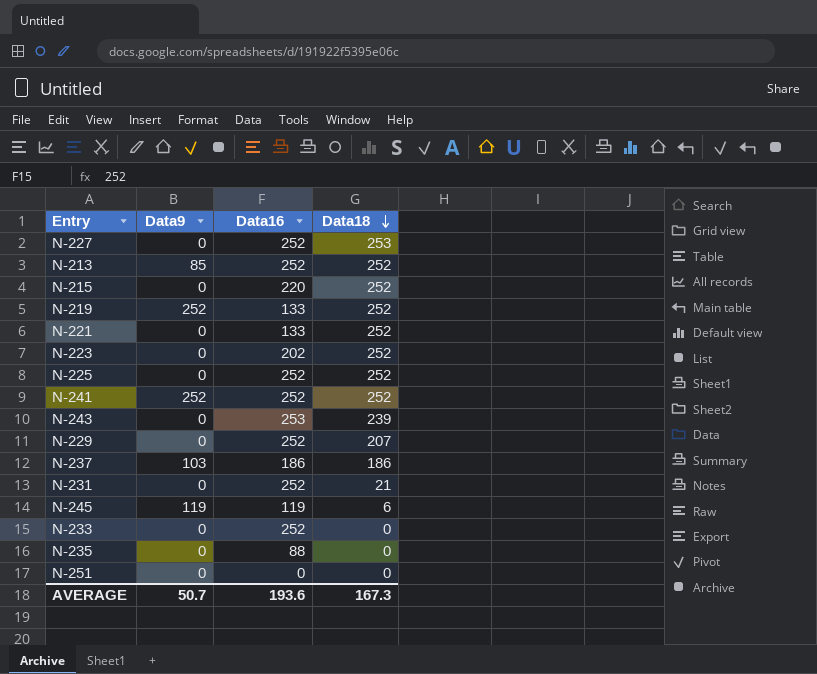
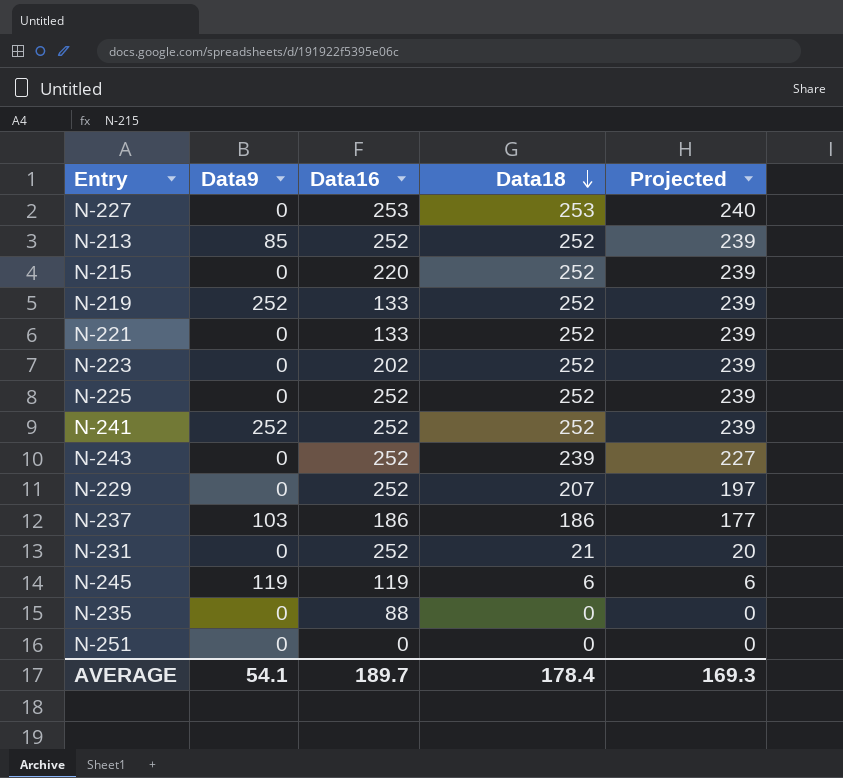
column Projected | formula: none -> [Data18] * 0.95
row N-233: 0 | 252 | 0 -> none
N-227 | Data16: 252 -> 253
N-243 | Data16: 253 -> 252
AVERAGE | Data9: 50.7 -> 54.1
AVERAGE | Data16: 193.6 -> 189.7
AVERAGE | Data18: 167.3 -> 178.4

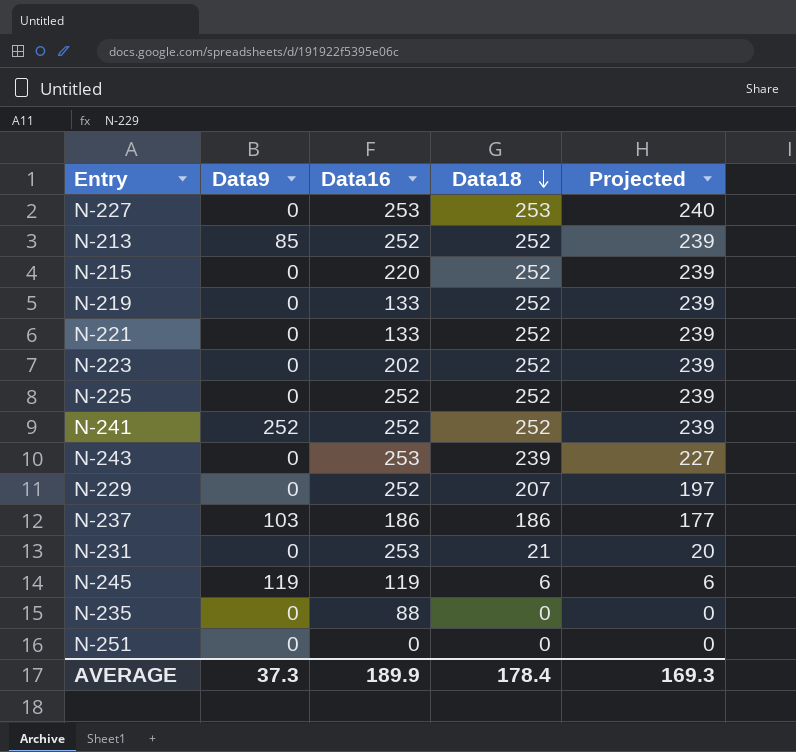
N-219 | Data9: 252 -> 0
N-243 | Data16: 252 -> 253
N-231 | Data16: 252 -> 253
AVERAGE | Data9: 54.1 -> 37.3
AVERAGE | Data16: 189.7 -> 189.9

